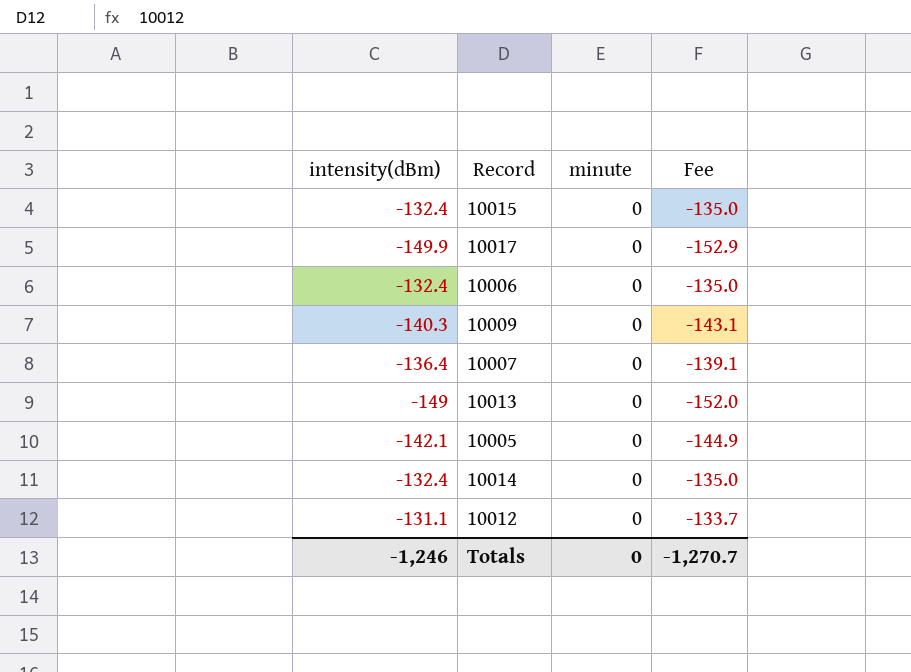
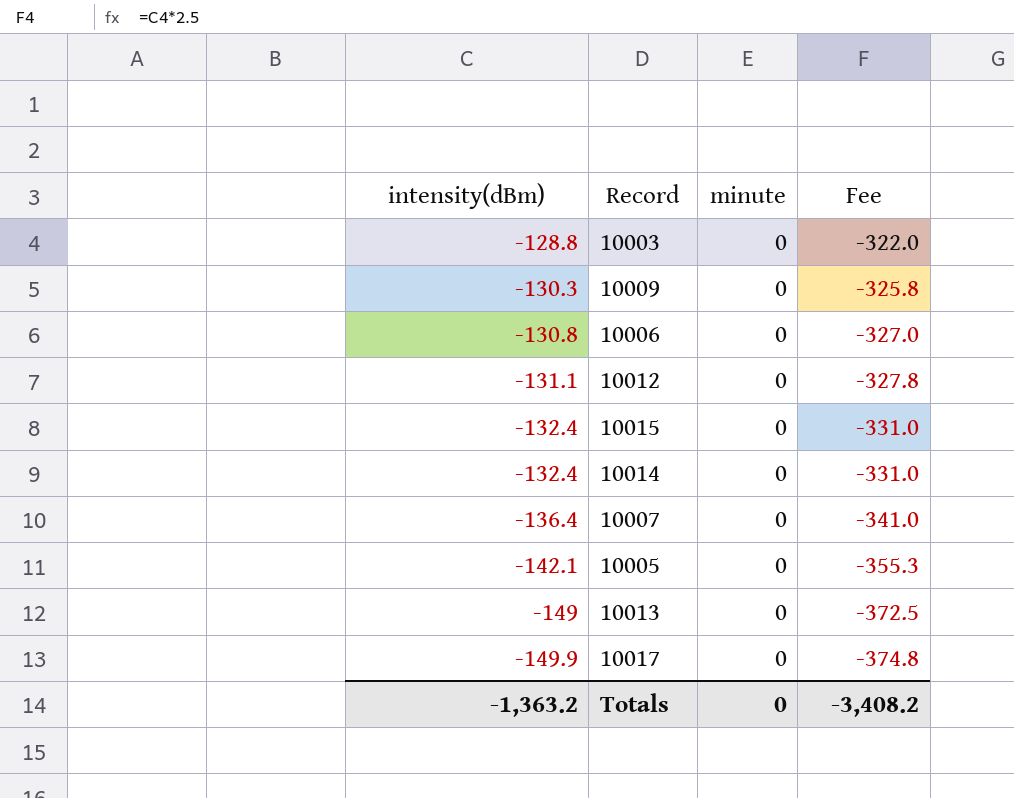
row order: none -> intensity(dBm) descending
column Fee | formula: [intensity(dBm)] * 1.02 -> [intensity(dBm)] * 2.5
row 10003: none -> -128.8 | 0 | -322.0
10009 | intensity(dBm): -140.3 -> -130.3
10006 | intensity(dBm): -132.4 -> -130.8
Totals | intensity(dBm): -1,246 -> -1,363.2
Totals | Fee: -1,270.7 -> -3,408.2

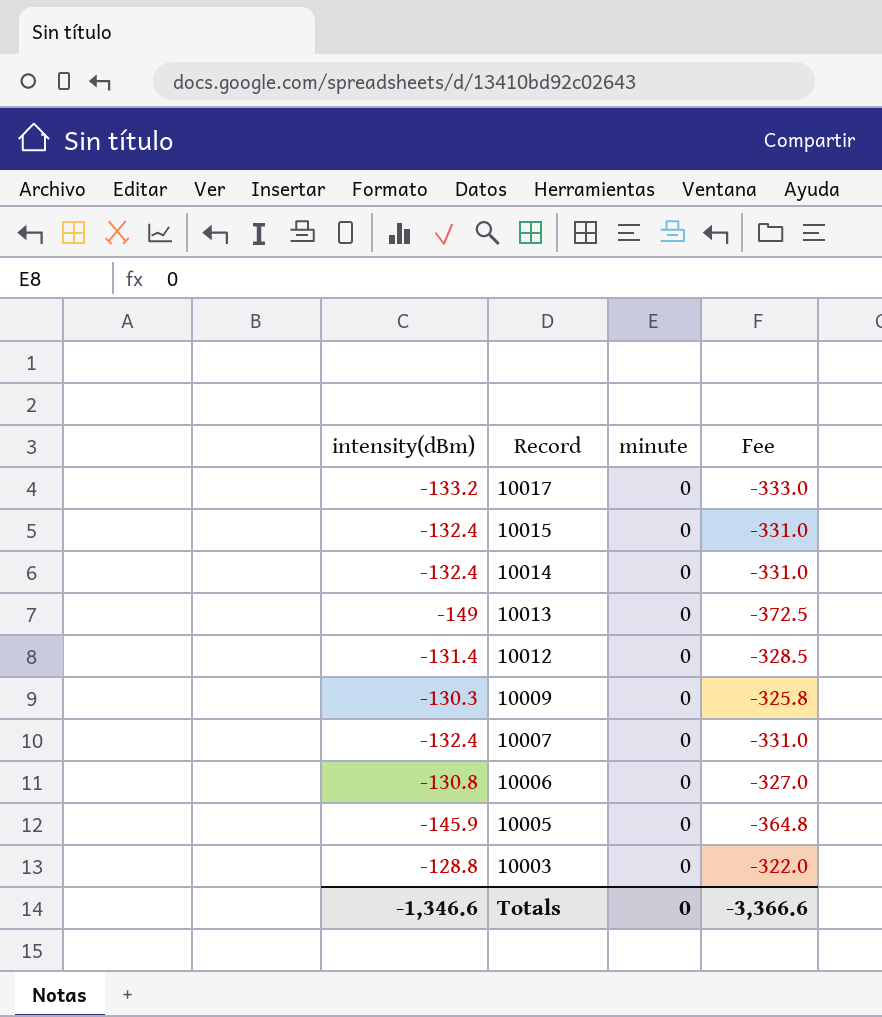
row order: intensity(dBm) descending -> Record descending
10017 | intensity(dBm): -149.9 -> -133.2
10017 | Fee: -374.8 -> -333.0
10012 | intensity(dBm): -131.1 -> -131.4
10012 | Fee: -327.8 -> -328.5
10007 | intensity(dBm): -136.4 -> -132.4
10007 | Fee: -341.0 -> -331.0
10005 | intensity(dBm): -142.1 -> -145.9
10005 | Fee: -355.3 -> -364.8
Totals | intensity(dBm): -1,363.2 -> -1,346.6
Totals | Fee: -3,408.2 -> -3,366.6

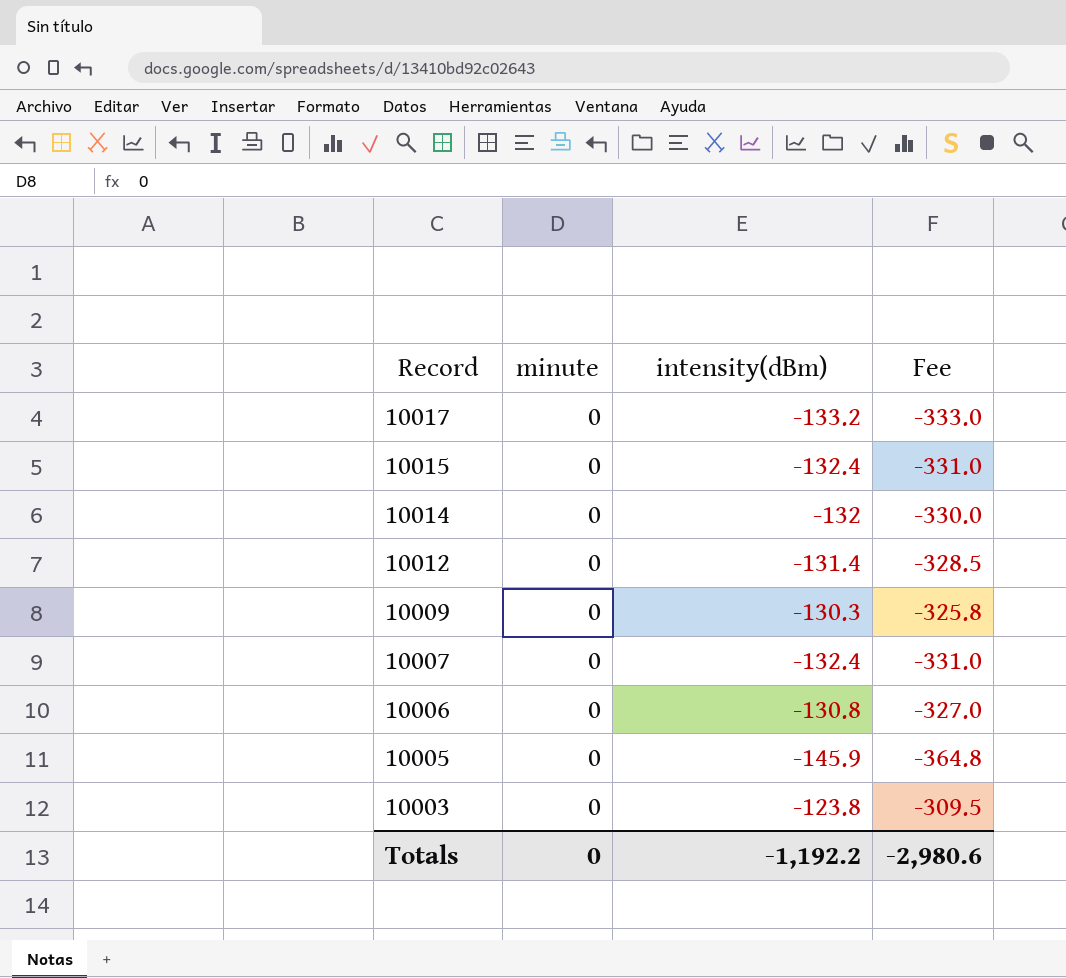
column intensity(dBm) | position: 1 -> 3
row 10013: -149 | 0 | -372.5 -> none
10014 | intensity(dBm): -132.4 -> -132
10014 | Fee: -331.0 -> -330.0
10003 | intensity(dBm): -128.8 -> -123.8
10003 | Fee: -322.0 -> -309.5
Totals | intensity(dBm): -1,346.6 -> -1,192.2
Totals | Fee: -3,366.6 -> -2,980.6

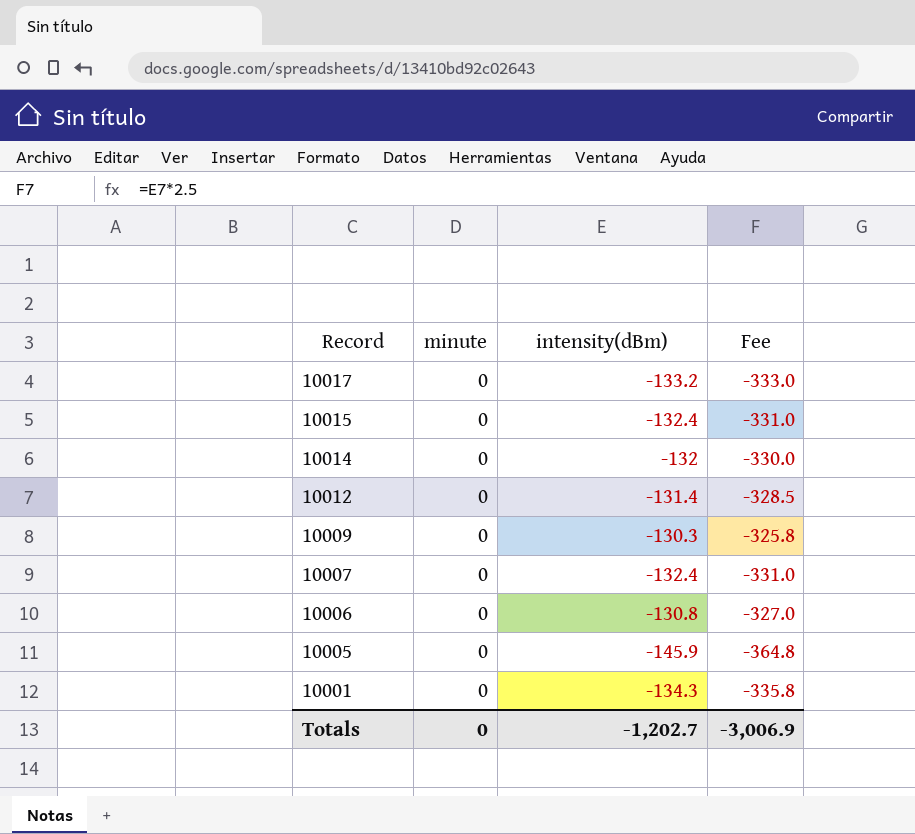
row 10003: 0 | -123.8 | -309.5 -> none
row 10001: none -> 0 | -134.3 | -335.8
Totals | intensity(dBm): -1,192.2 -> -1,202.7
Totals | Fee: -2,980.6 -> -3,006.9

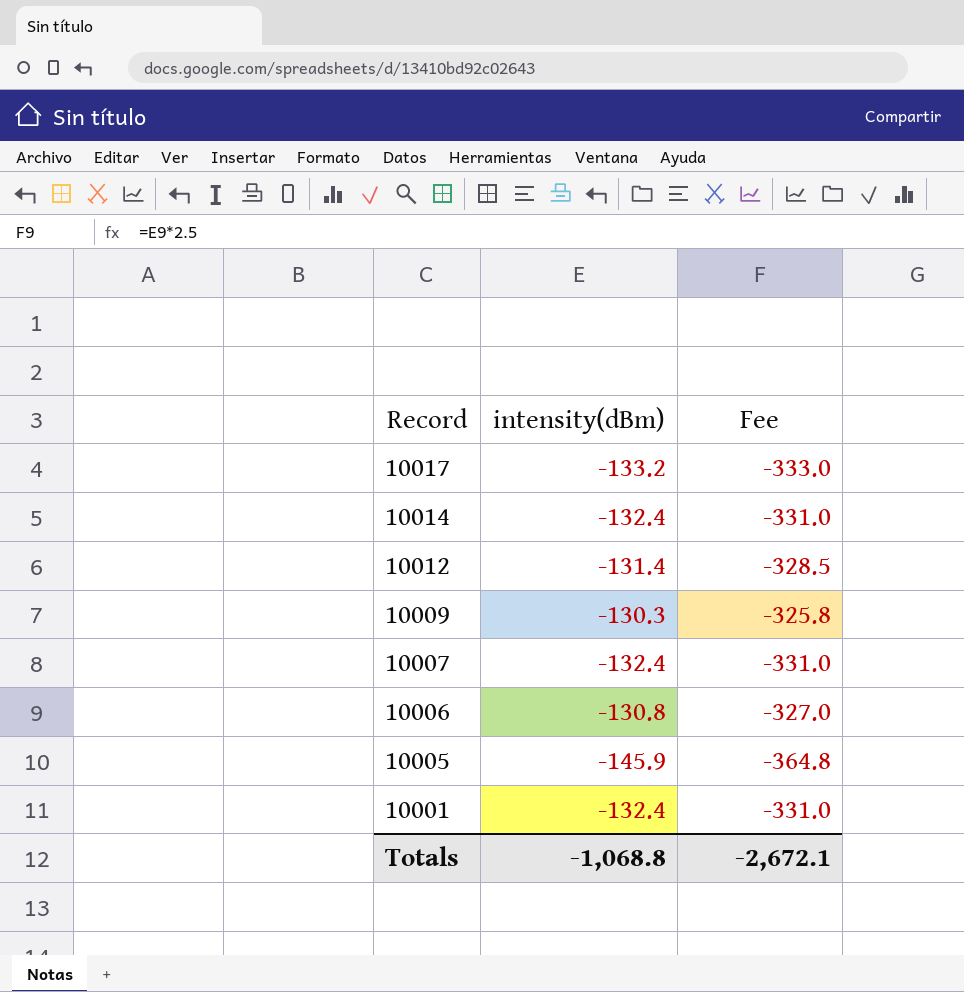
column minute | position: 2 -> none
row 10015: 0 | -132.4 | -331.0 -> none
10014 | intensity(dBm): -132 -> -132.4
10014 | Fee: -330.0 -> -331.0
10001 | intensity(dBm): -134.3 -> -132.4
10001 | Fee: -335.8 -> -331.0
Totals | intensity(dBm): -1,202.7 -> -1,068.8
Totals | Fee: -3,006.9 -> -2,672.1

